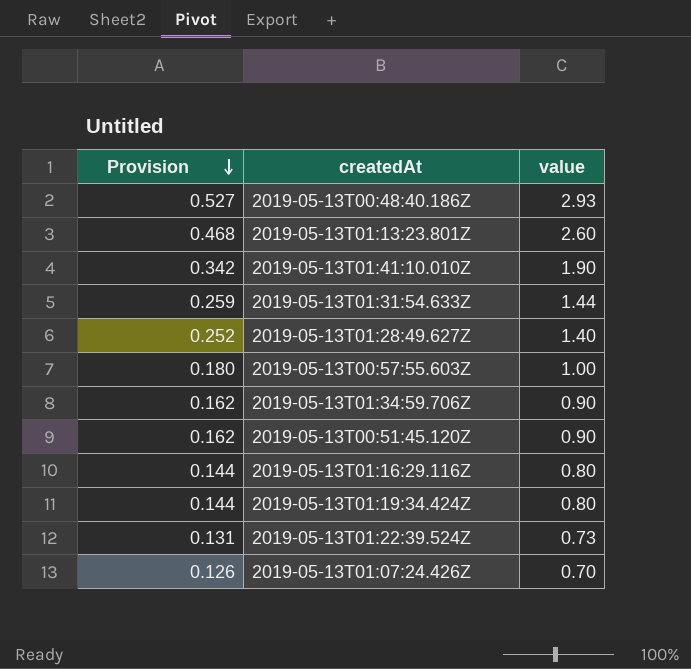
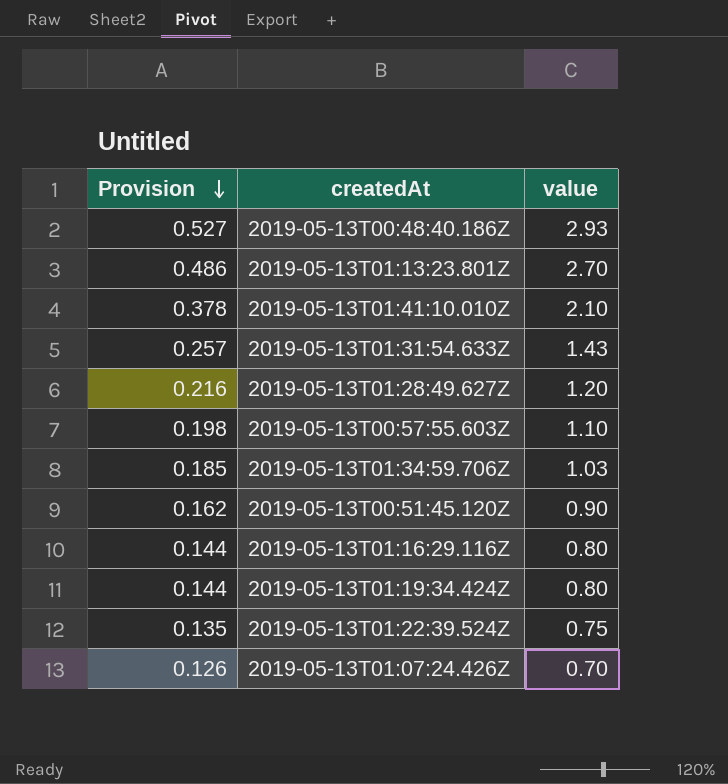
2019-05-13T01:13:23.801Z | Provision: 0.468 -> 0.486
2019-05-13T01:13:23.801Z | value: 2.60 -> 2.70
2019-05-13T01:41:10.010Z | Provision: 0.342 -> 0.378
2019-05-13T01:41:10.010Z | value: 1.90 -> 2.10
2019-05-13T01:31:54.633Z | Provision: 0.259 -> 0.257
2019-05-13T01:31:54.633Z | value: 1.44 -> 1.43
2019-05-13T01:28:49.627Z | Provision: 0.252 -> 0.216
2019-05-13T01:28:49.627Z | value: 1.40 -> 1.20
2019-05-13T00:57:55.603Z | Provision: 0.180 -> 0.198
2019-05-13T00:57:55.603Z | value: 1.00 -> 1.10
2019-05-13T01:34:59.706Z | Provision: 0.162 -> 0.185
2019-05-13T01:34:59.706Z | value: 0.90 -> 1.03
2019-05-13T01:22:39.524Z | Provision: 0.131 -> 0.135
2019-05-13T01:22:39.524Z | value: 0.73 -> 0.75

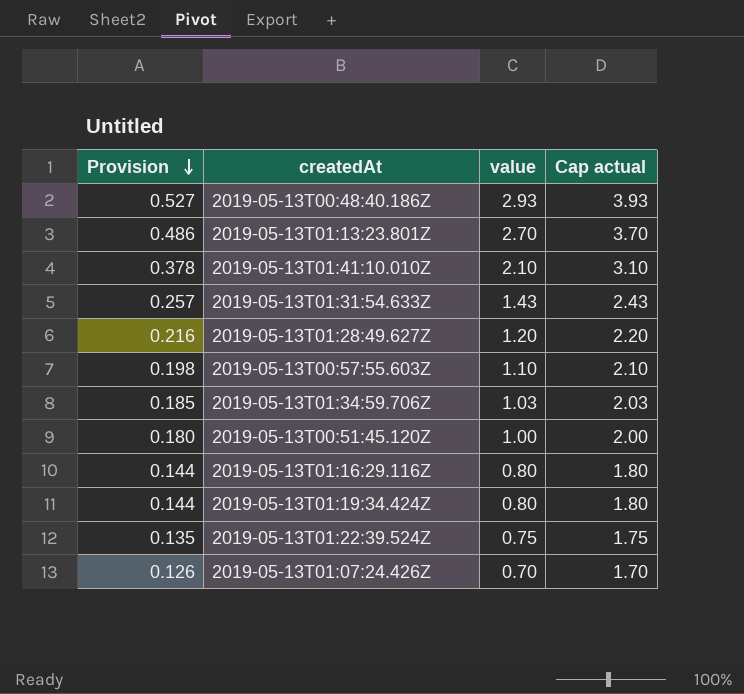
column Cap actual | formula: none -> [value] + 1
2019-05-13T00:51:45.120Z | Provision: 0.162 -> 0.180
2019-05-13T00:51:45.120Z | value: 0.90 -> 1.00

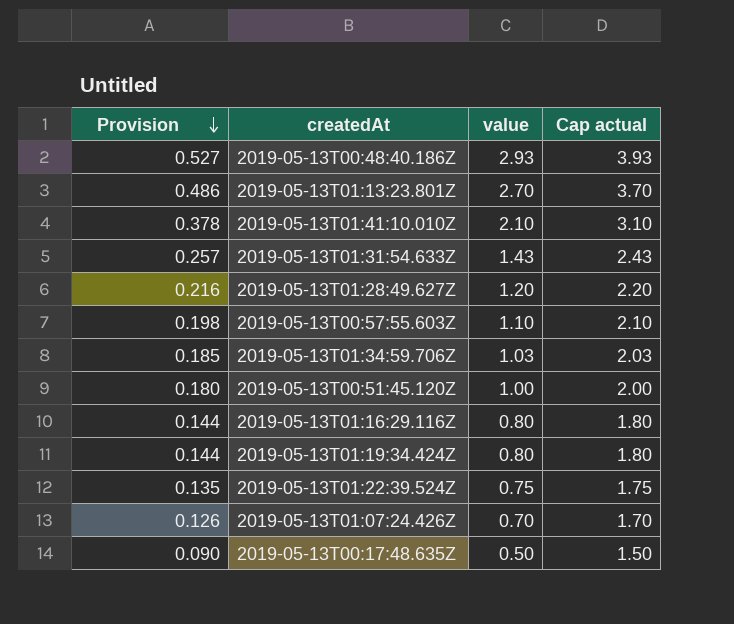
row 2019-05-13T00:17:48.635Z: none -> 0.090 | 0.50 | 1.50

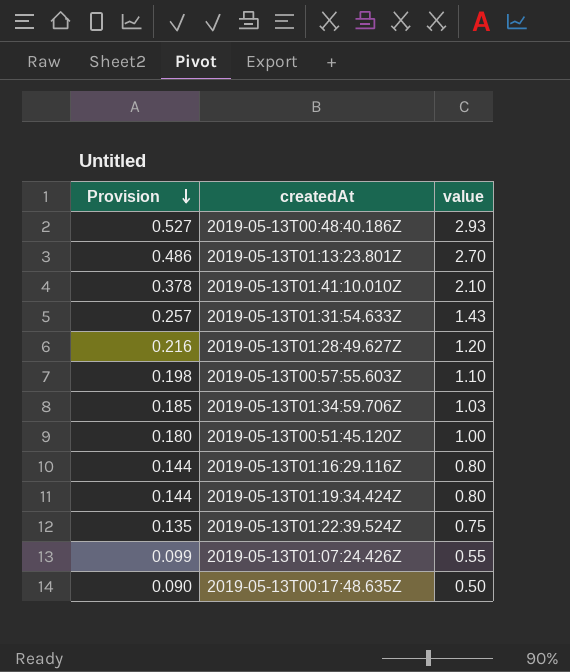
column Cap actual | formula: [value] + 1 -> none
2019-05-13T01:07:24.426Z | Provision: 0.126 -> 0.099
2019-05-13T01:07:24.426Z | value: 0.70 -> 0.55

